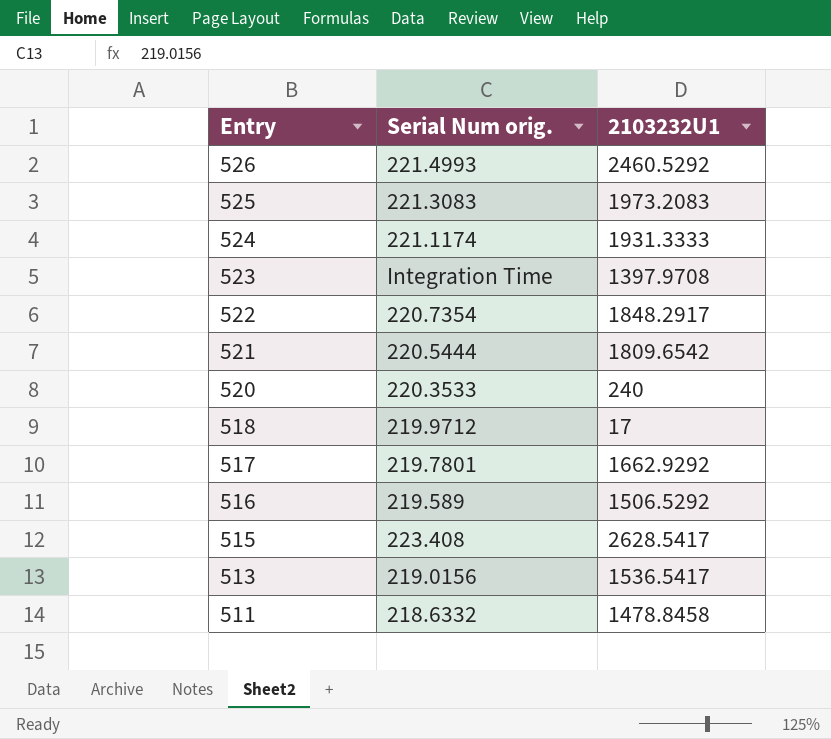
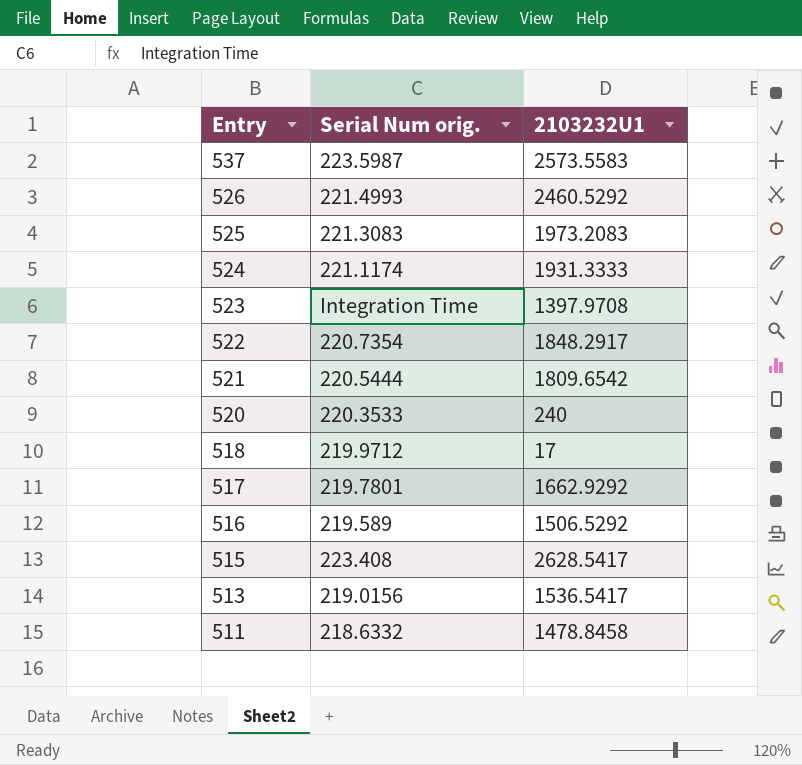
row 537: none -> 223.5987 | 2573.5583

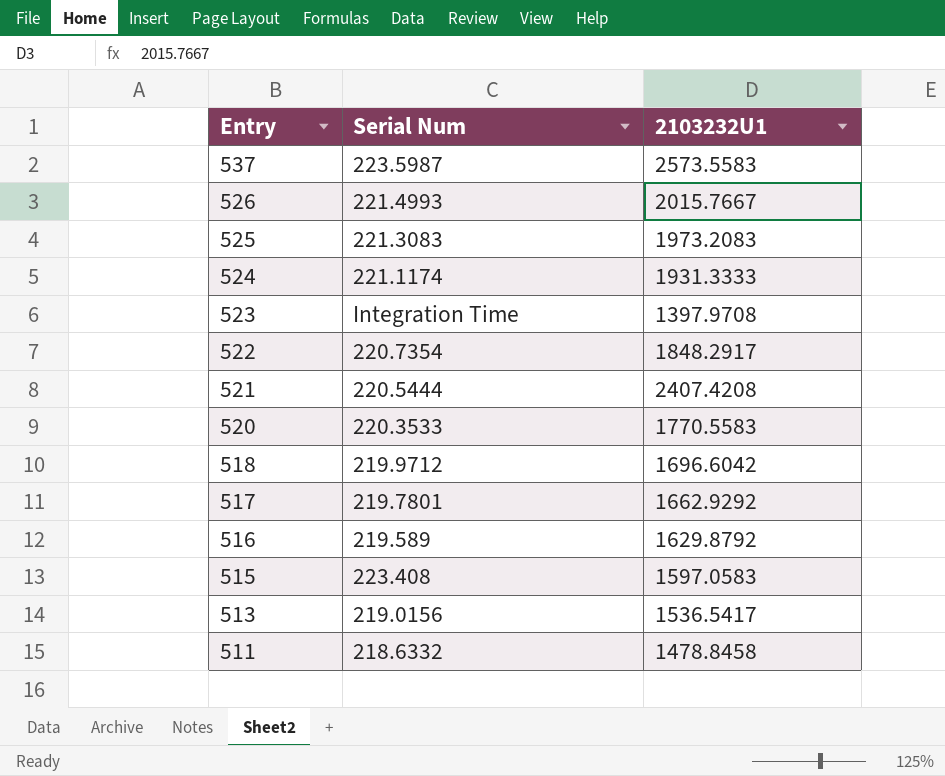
column name: Serial Num orig. -> Serial Num
526 | 2103232U1: 2460.5292 -> 2015.7667
521 | 2103232U1: 1809.6542 -> 2407.4208
520 | 2103232U1: 240 -> 1770.5583
518 | 2103232U1: 17 -> 1696.6042
516 | 2103232U1: 1506.5292 -> 1629.8792
515 | 2103232U1: 2628.5417 -> 1597.0583

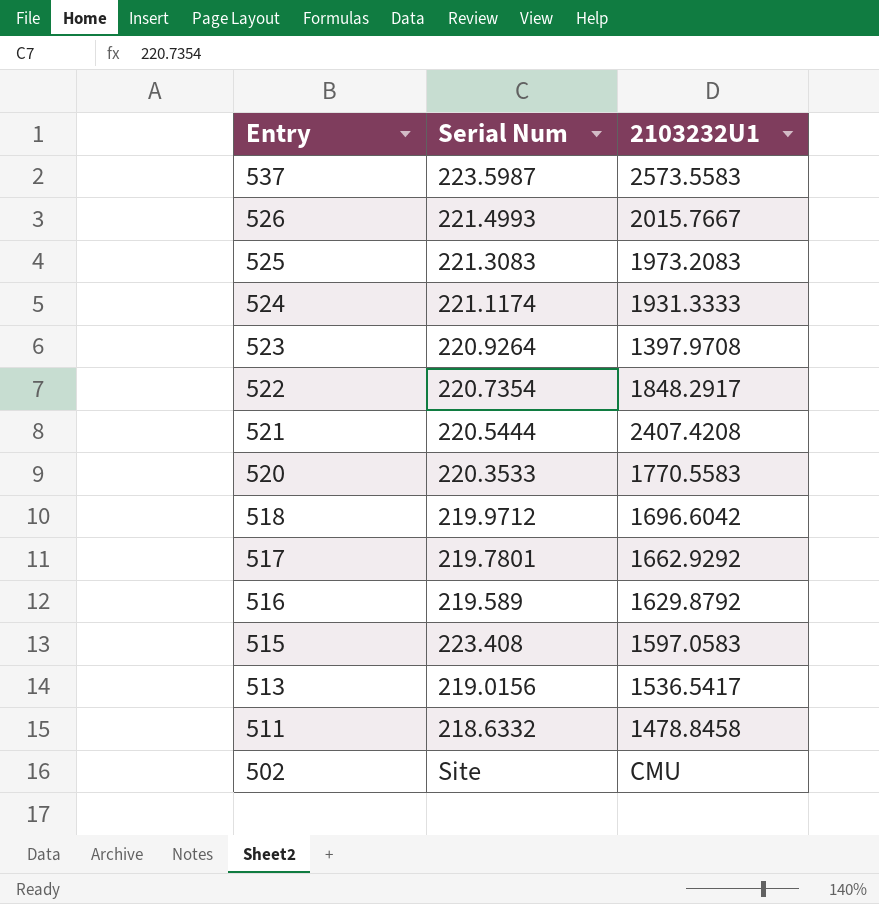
523 | Serial Num: Integration Time -> 220.9264
row 502: none -> Site | CMU

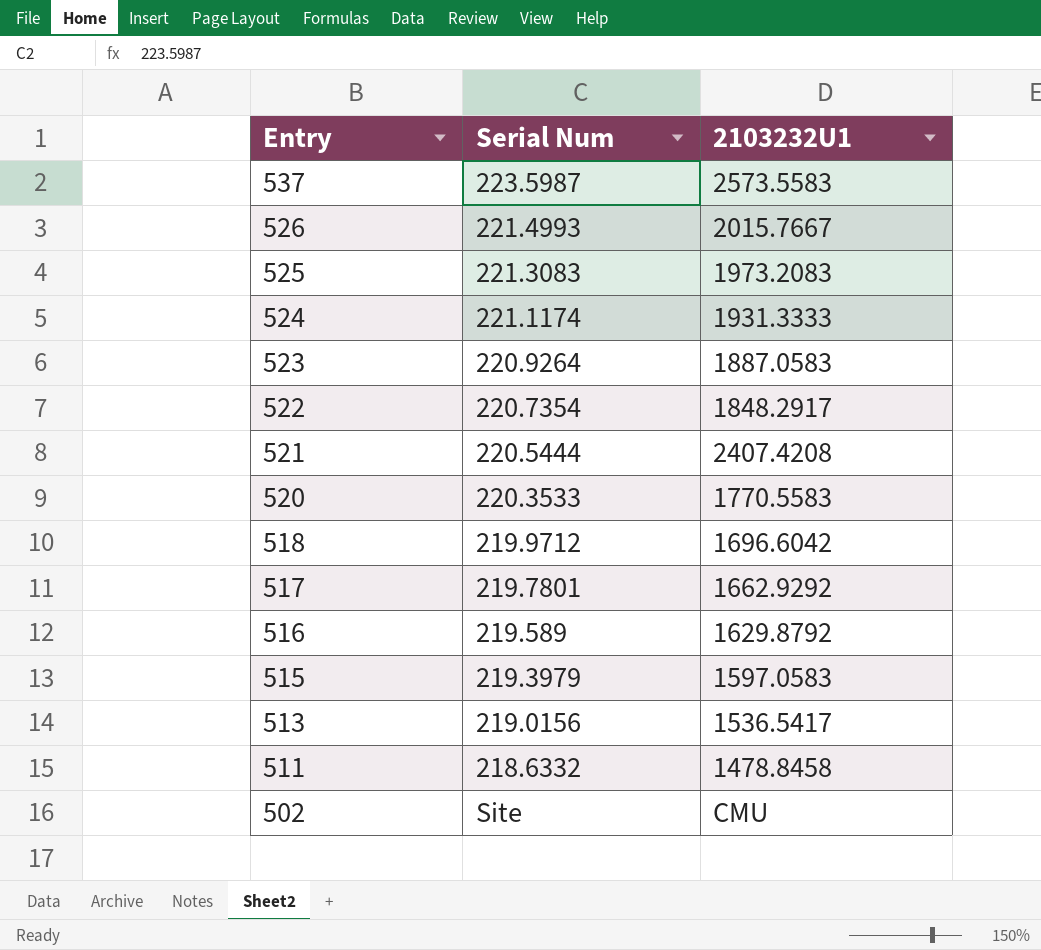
523 | 2103232U1: 1397.9708 -> 1887.0583
515 | Serial Num: 223.408 -> 219.3979

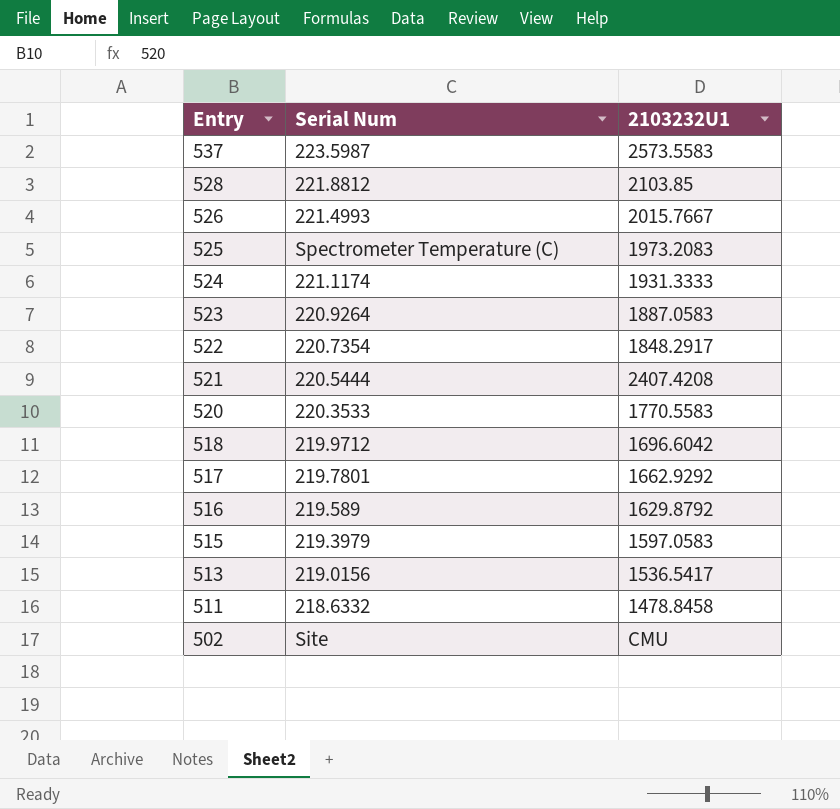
row 528: none -> 221.8812 | 2103.85
525 | Serial Num: 221.3083 -> Spectrometer Temperature (C)

